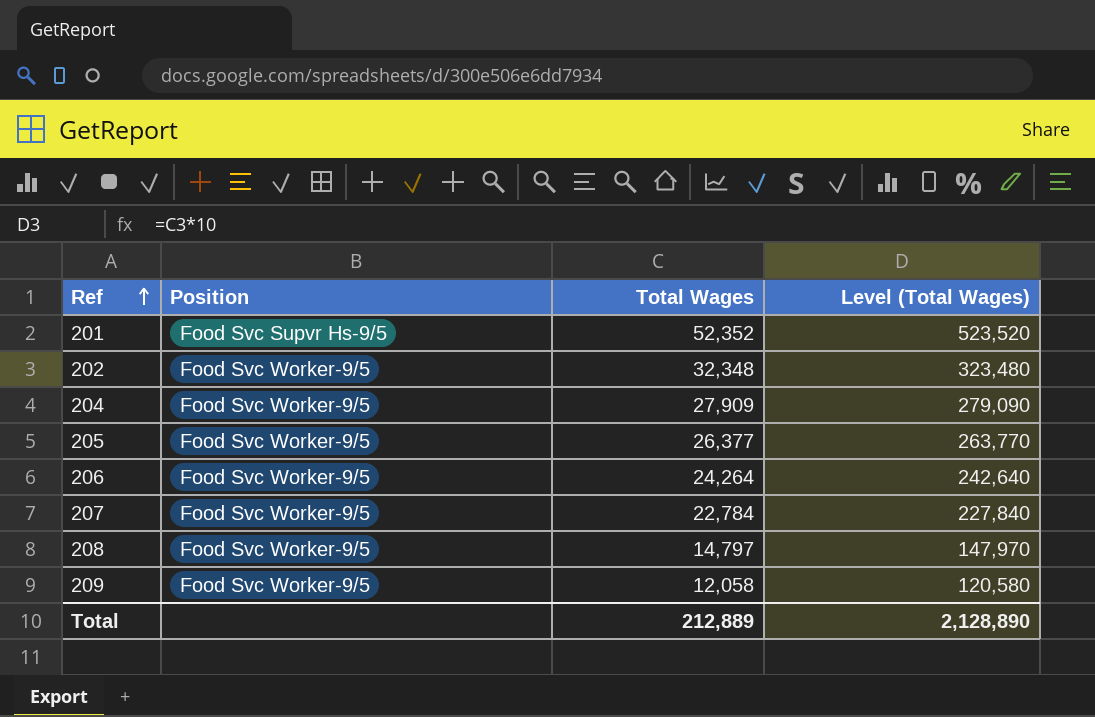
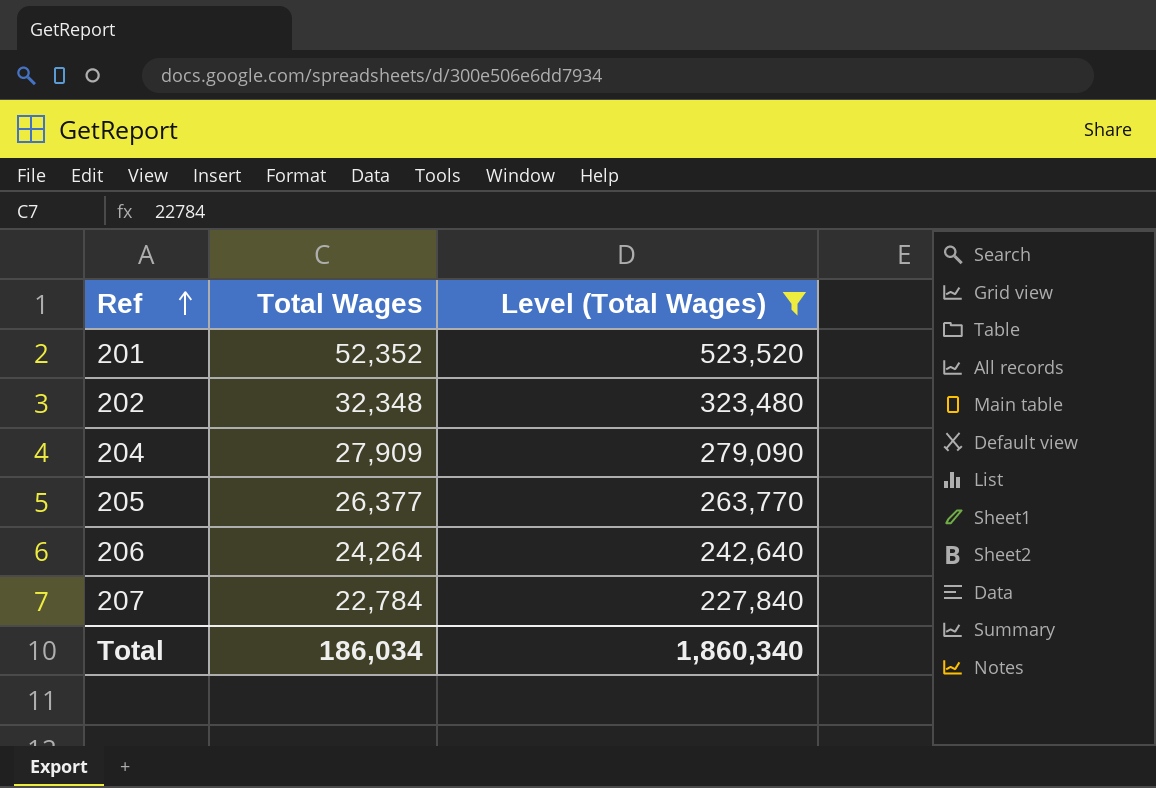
filter: none -> Level (Total Wages) >= 227,840
column Position | position: 2 -> none
Total | Total Wages: 212,889 -> 186,034
Total | Level (Total Wages): 2,128,890 -> 1,860,340

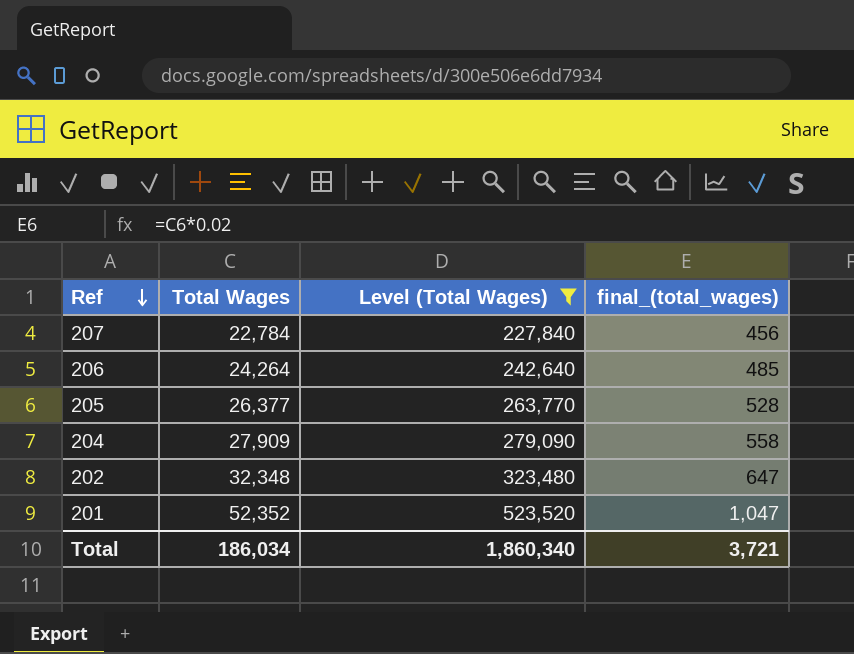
row order: Ref ascending -> Ref descending
column final_(total_wages) | formula: none -> [Total Wages] * 0.02

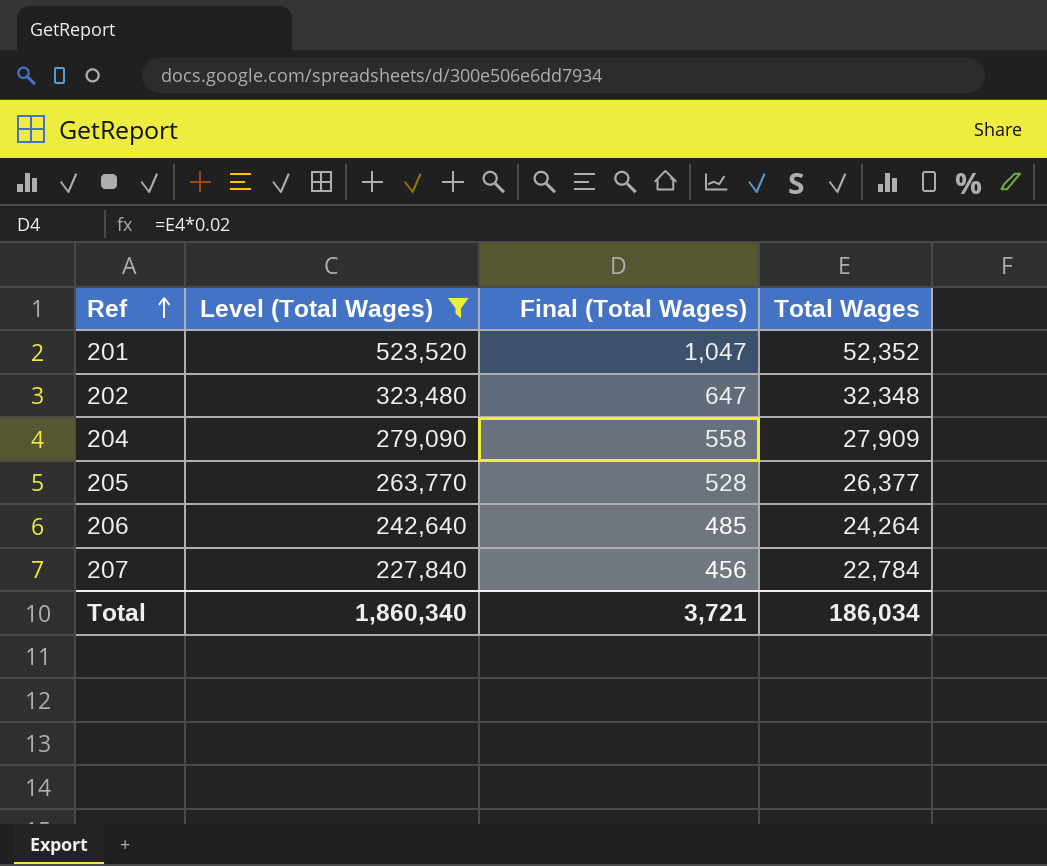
row order: Ref descending -> Ref ascending
column name: final_(total_wages) -> Final (Total Wages)
column Total Wages | position: 2 -> 4

